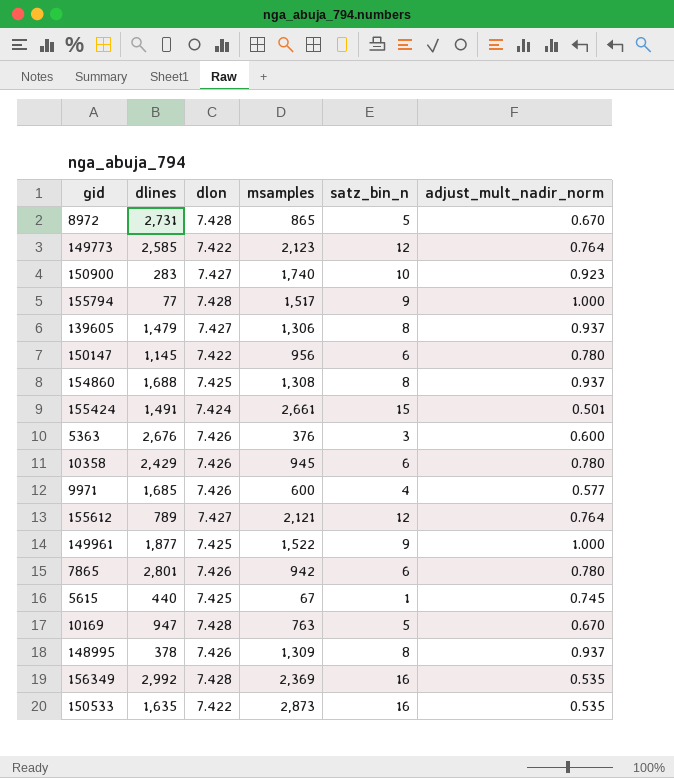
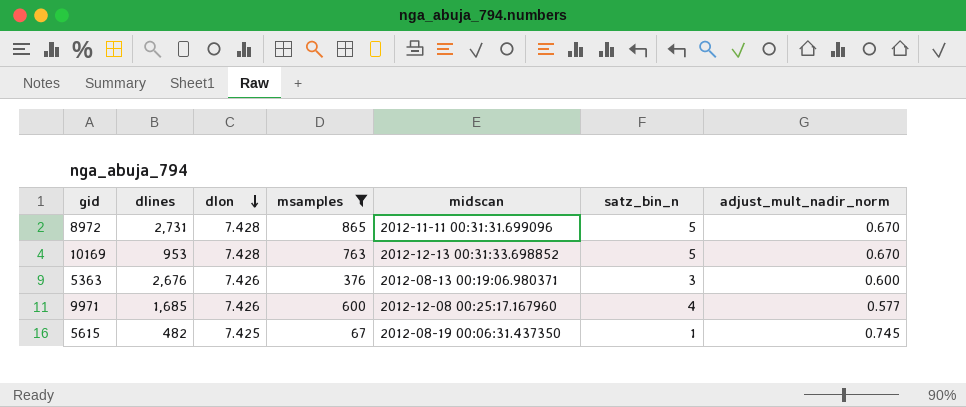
filter: none -> msamples <= 865
row order: none -> dlon descending
column midscan | position: none -> 5
10169 | dlines: 947 -> 953
5615 | dlines: 440 -> 482

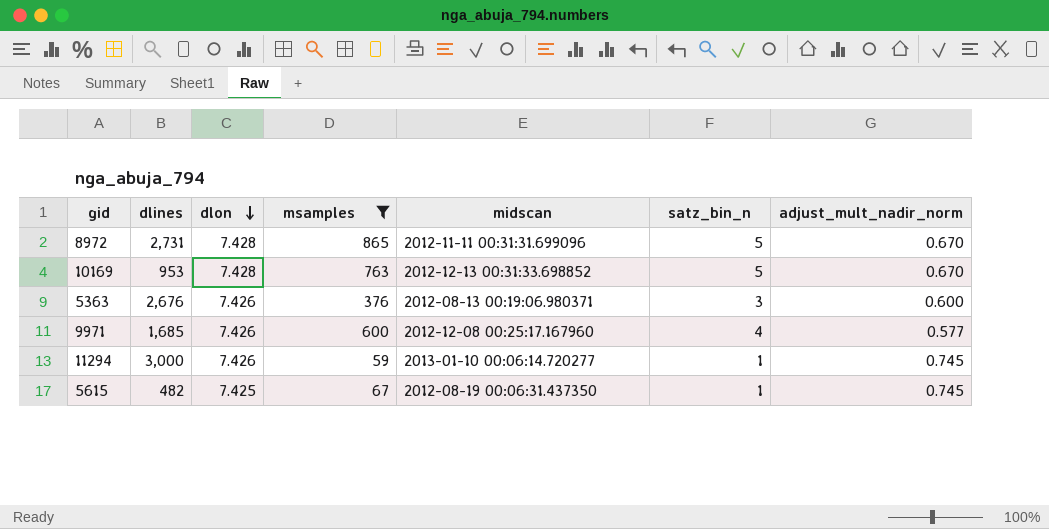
row 11294: none -> 3,000 | 7.426 | 59 | 2013-01-10 00:06:14.720277 | 1 | 0.745

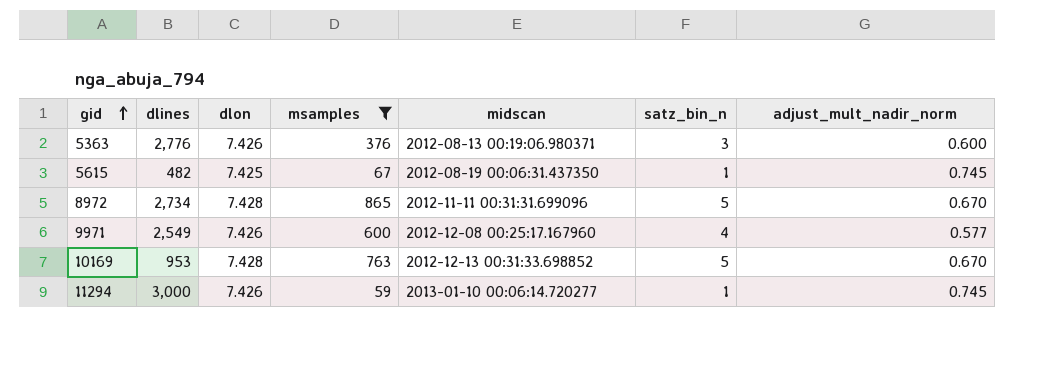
row order: dlon descending -> gid ascending
5363 | dlines: 2,676 -> 2,776
8972 | dlines: 2,731 -> 2,734
9971 | dlines: 1,685 -> 2,549

